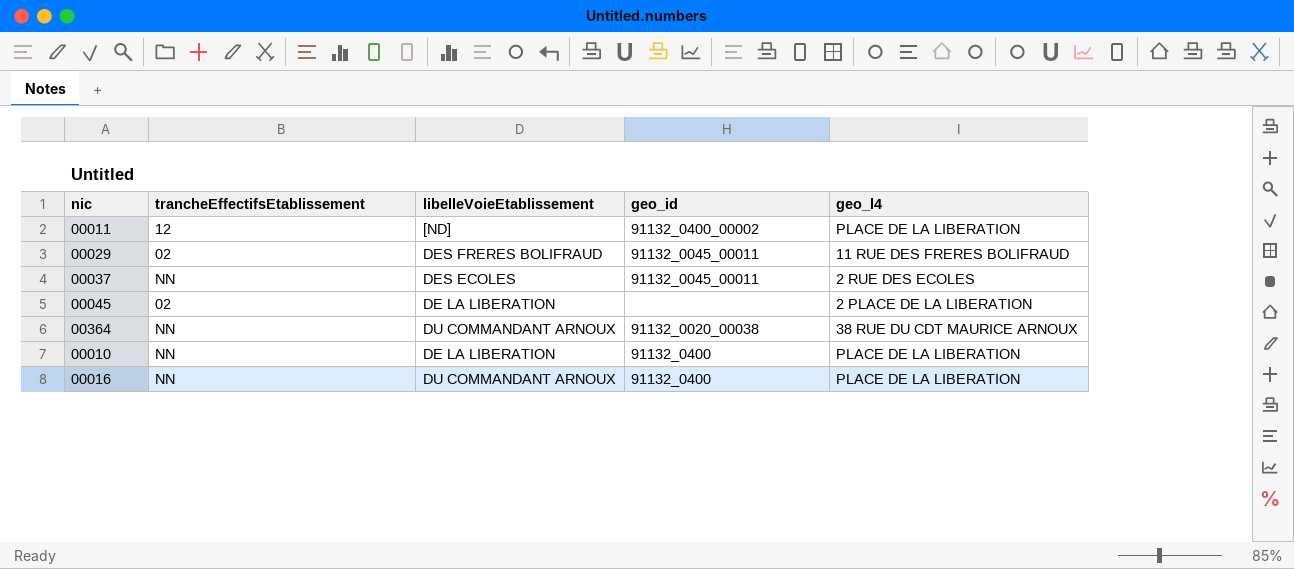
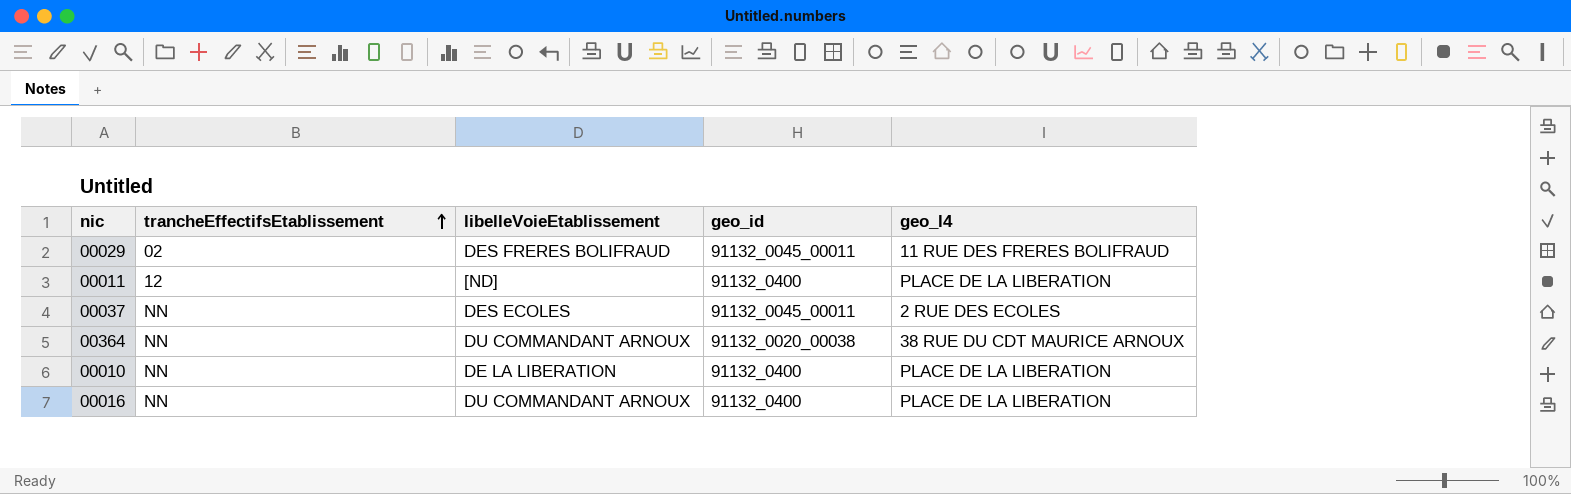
row order: none -> trancheEffectifsEtablissement ascending
row 00045: 02 | DE LA LIBERATION | none | 2 PLACE DE LA LIBERATION -> none
00011 | geo_id: 91132_0400_00002 -> 91132_0400

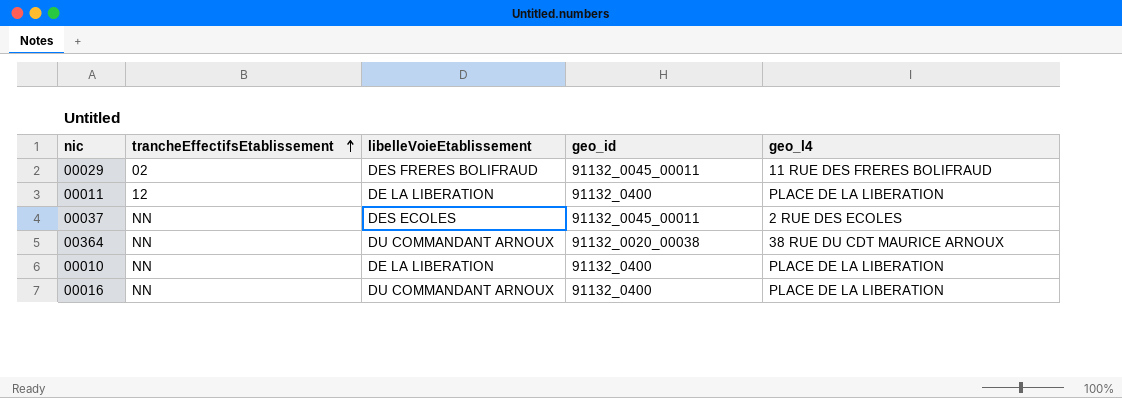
00011 | libelleVoieEtablissement: [ND] -> DE LA LIBERATION

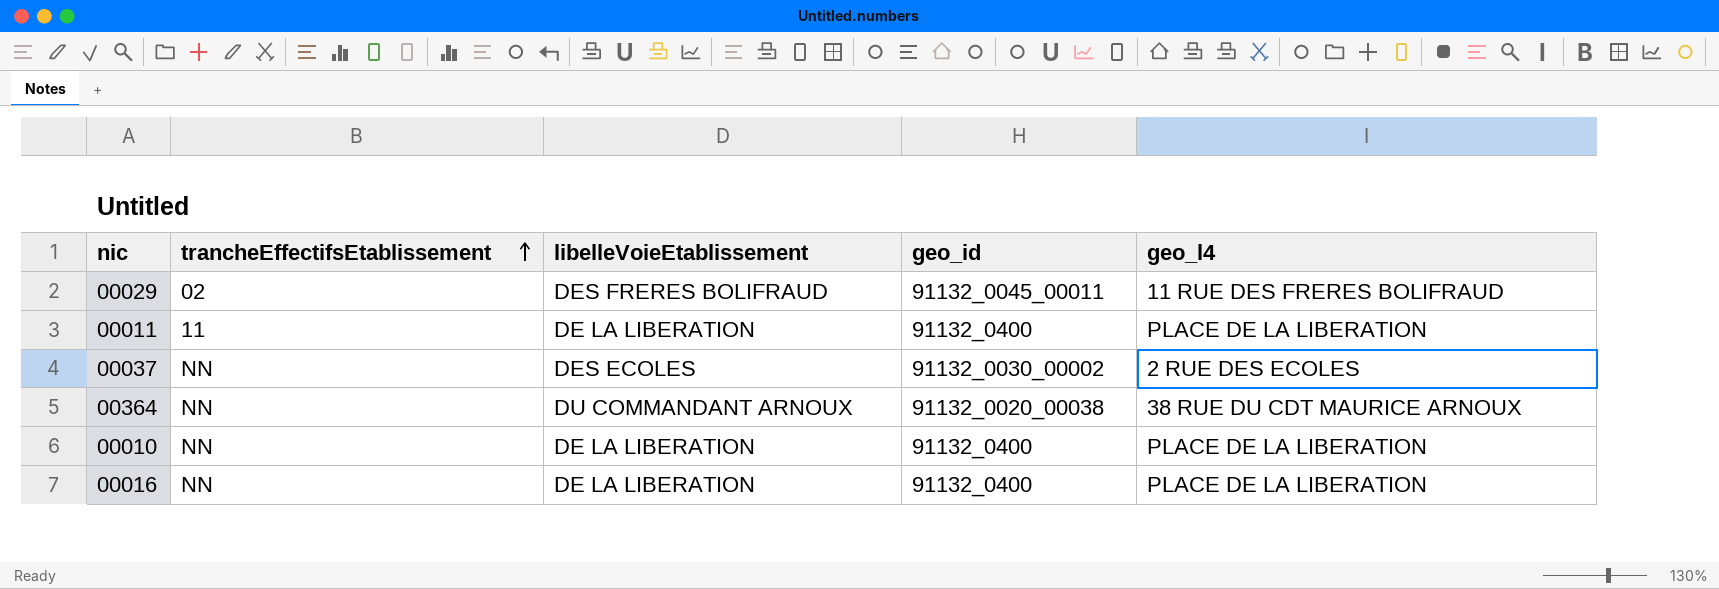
00011 | trancheEffectifsEtablissement: 12 -> 11
00037 | geo_id: 91132_0045_00011 -> 91132_0030_00002
00016 | libelleVoieEtablissement: DU COMMANDANT ARNOUX -> DE LA LIBERATION

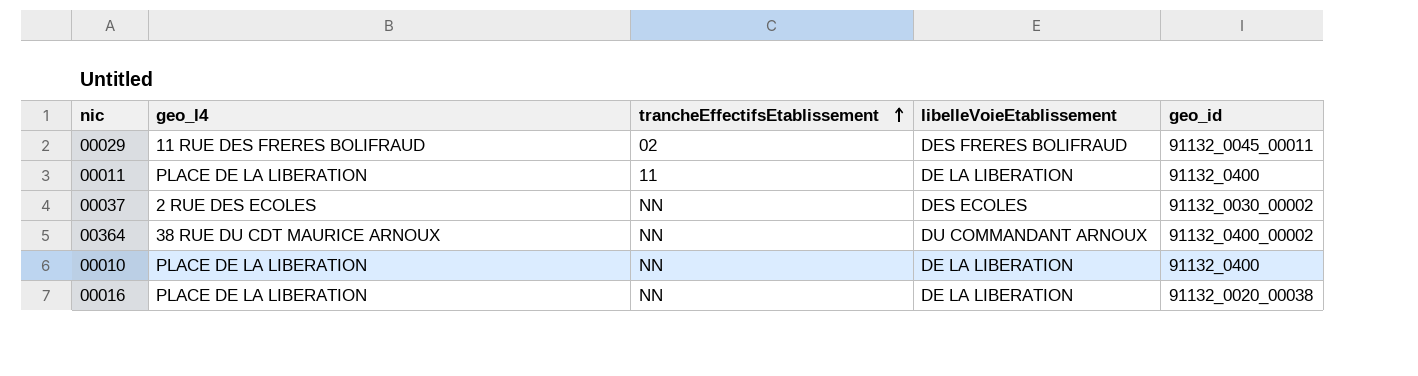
column geo_l4 | position: 5 -> 2
00364 | geo_id: 91132_0020_00038 -> 91132_0400_00002
00016 | geo_id: 91132_0400 -> 91132_0020_00038

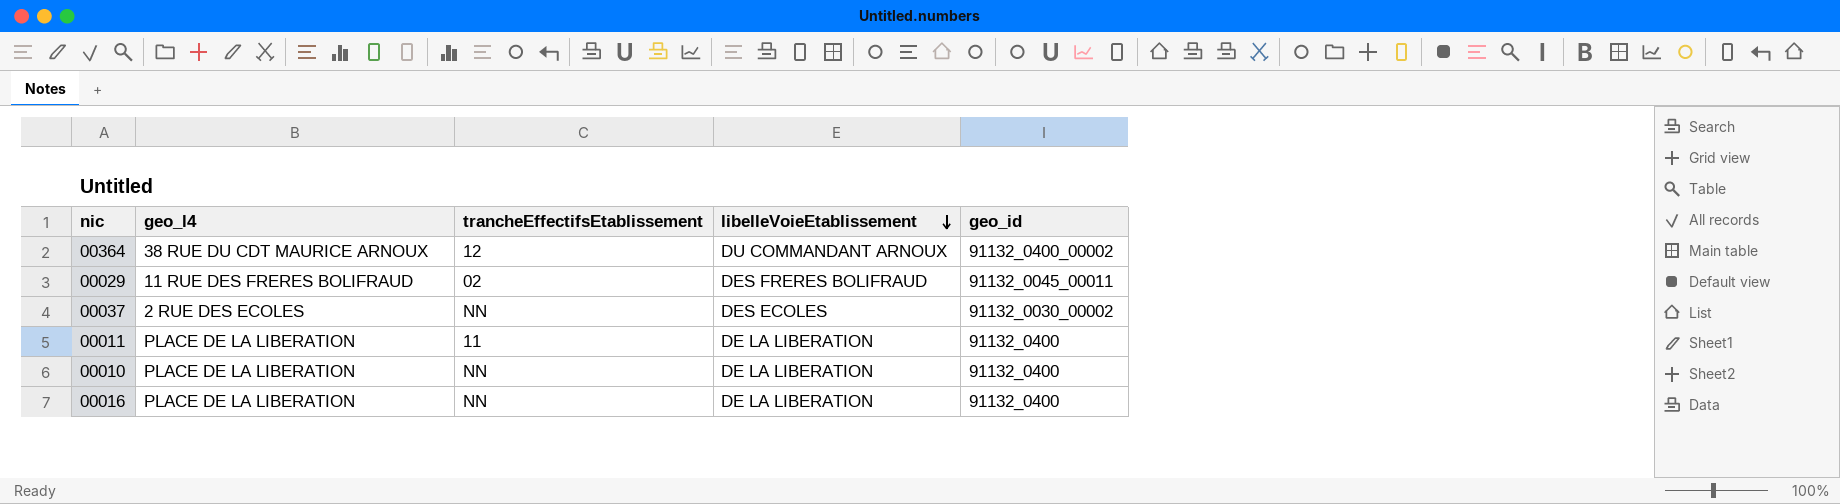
row order: trancheEffectifsEtablissement ascending -> libelleVoieEtablissement descending
00364 | trancheEffectifsEtablissement: NN -> 12
00016 | geo_id: 91132_0020_00038 -> 91132_0400

